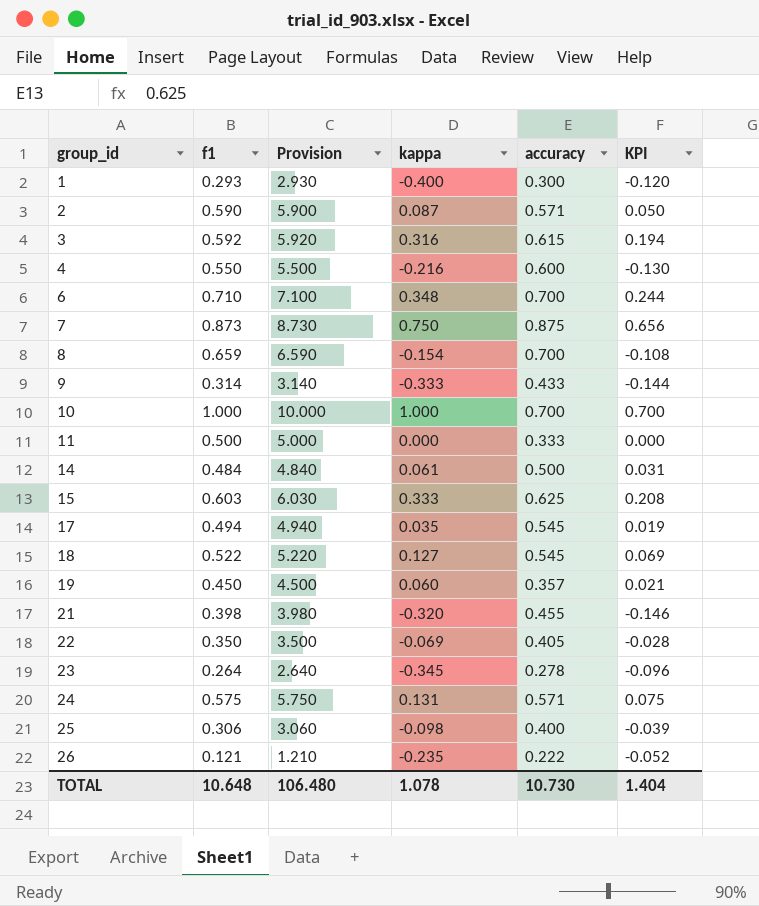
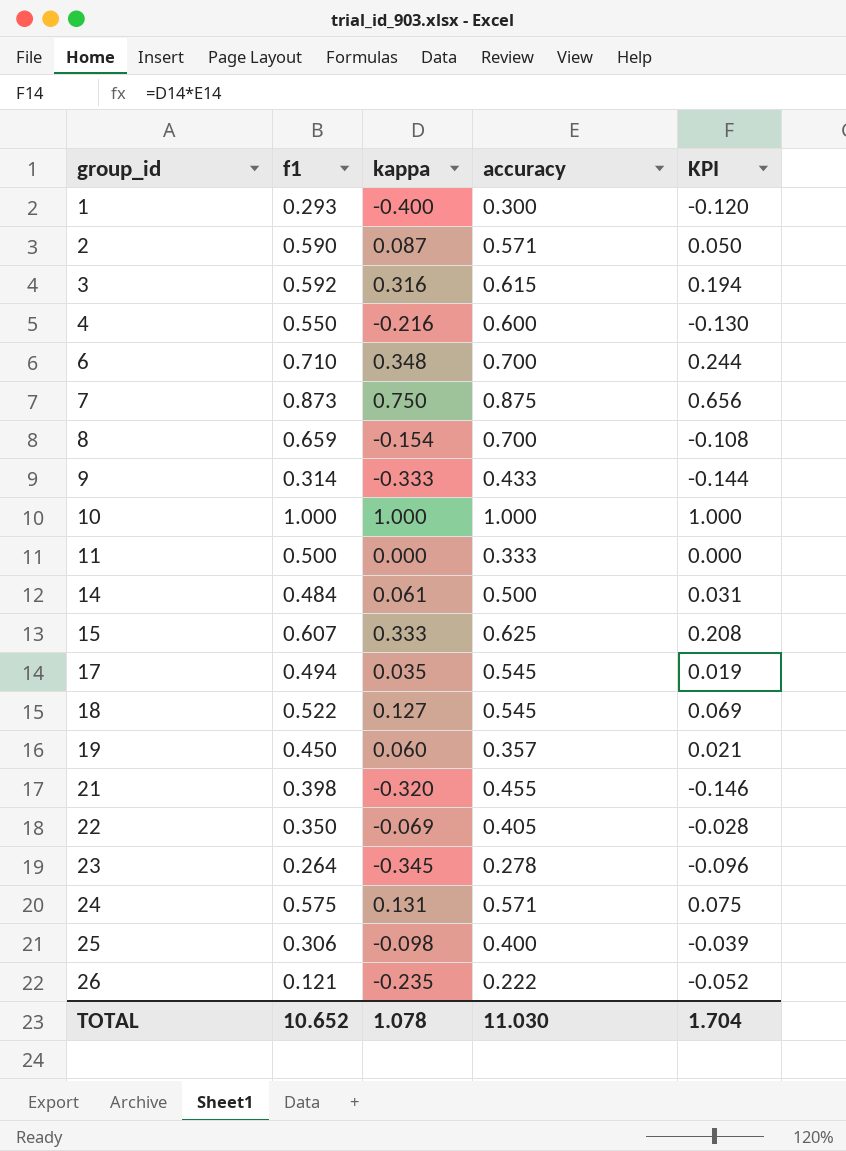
column Provision | formula: [f1] * 10 -> none
10 | accuracy: 0.700 -> 1.000
10 | KPI: 0.700 -> 1.000
15 | f1: 0.603 -> 0.607
TOTAL | f1: 10.648 -> 10.652
TOTAL | accuracy: 10.730 -> 11.030
TOTAL | KPI: 1.404 -> 1.704

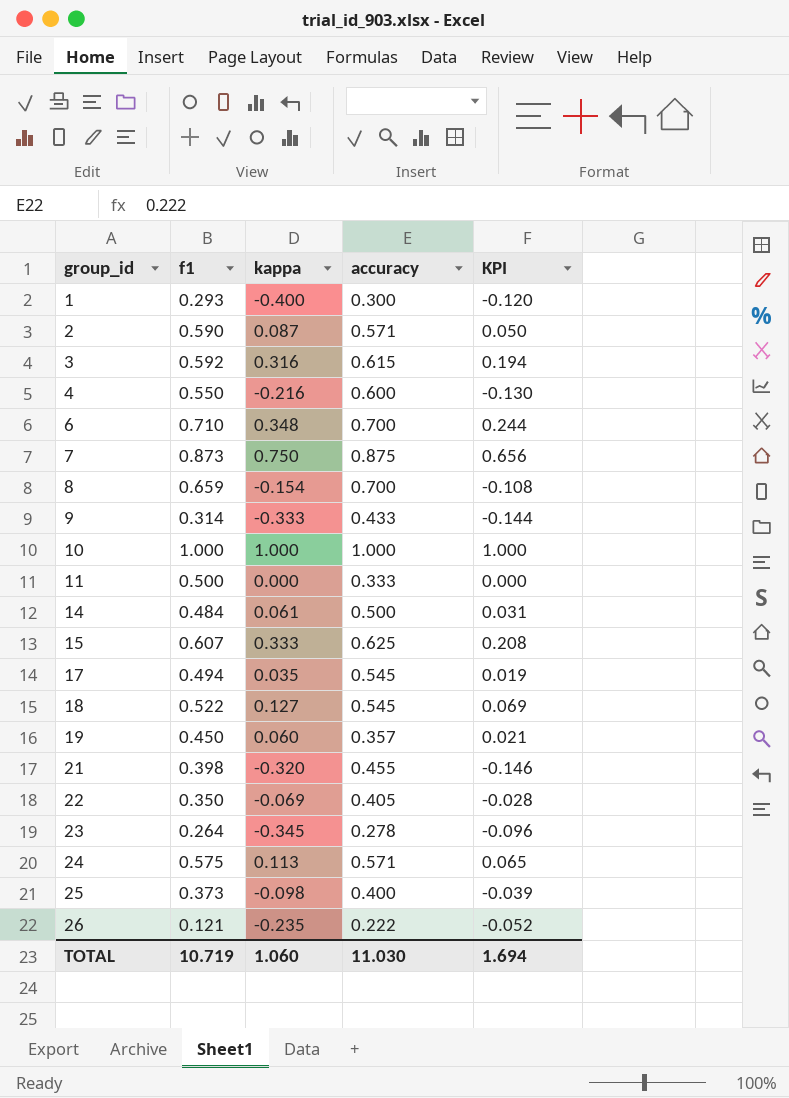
24 | kappa: 0.131 -> 0.113
24 | KPI: 0.075 -> 0.065
25 | f1: 0.306 -> 0.373
TOTAL | f1: 10.652 -> 10.719
TOTAL | kappa: 1.078 -> 1.060
TOTAL | KPI: 1.704 -> 1.694

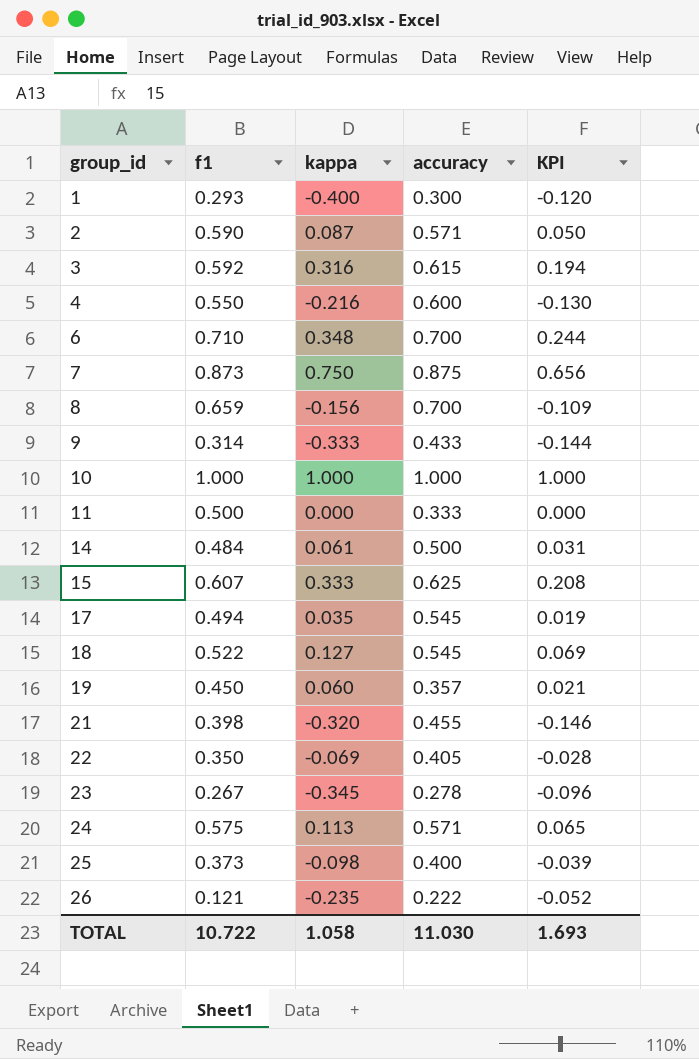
8 | kappa: -0.154 -> -0.156
8 | KPI: -0.108 -> -0.109
23 | f1: 0.264 -> 0.267
TOTAL | f1: 10.719 -> 10.722
TOTAL | kappa: 1.060 -> 1.058
TOTAL | KPI: 1.694 -> 1.693

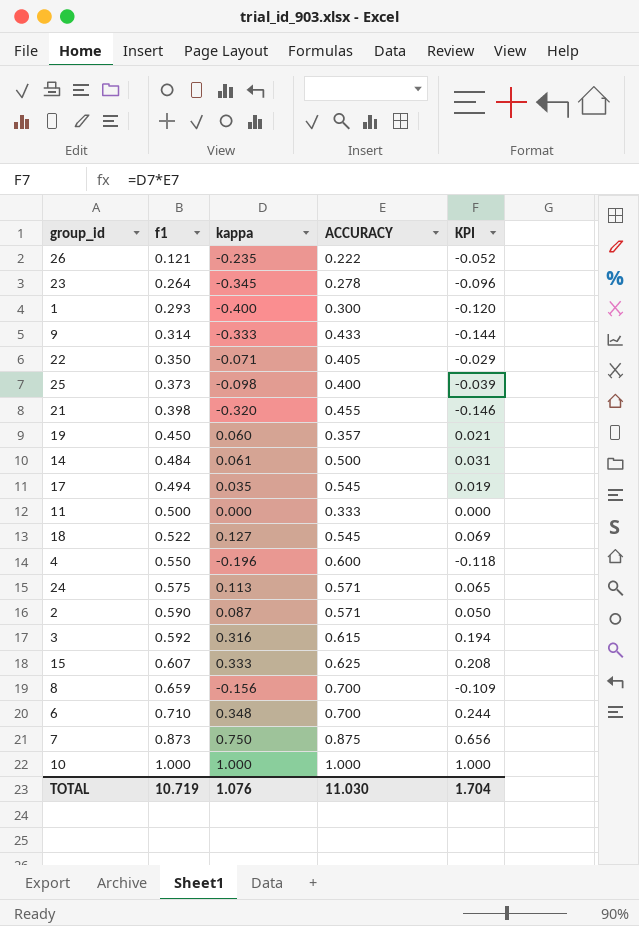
row order: group_id ascending -> f1 ascending
column name: accuracy -> ACCURACY
23 | f1: 0.267 -> 0.264
22 | kappa: -0.069 -> -0.071
22 | KPI: -0.028 -> -0.029
4 | kappa: -0.216 -> -0.196
4 | KPI: -0.130 -> -0.118
TOTAL | f1: 10.722 -> 10.719
TOTAL | kappa: 1.058 -> 1.076
TOTAL | KPI: 1.693 -> 1.704

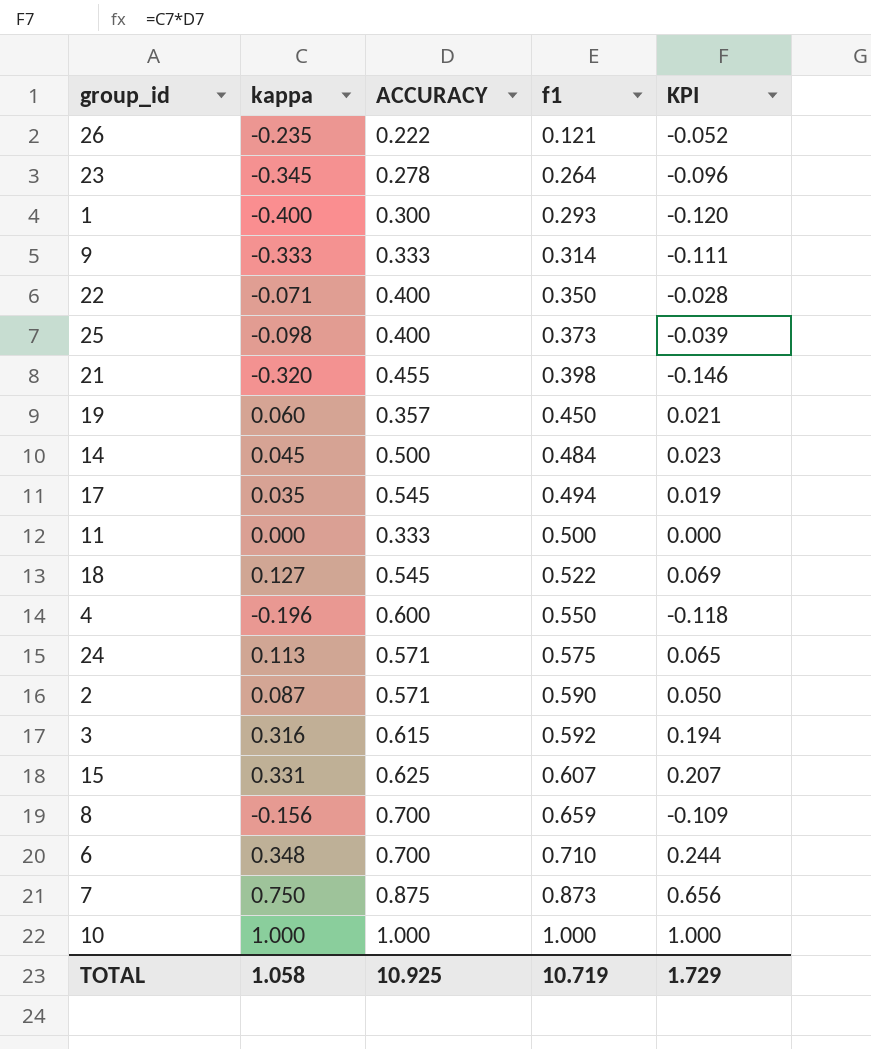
column f1 | position: 2 -> 4
9 | ACCURACY: 0.433 -> 0.333
9 | KPI: -0.144 -> -0.111
22 | ACCURACY: 0.405 -> 0.400
22 | KPI: -0.029 -> -0.028
14 | kappa: 0.061 -> 0.045
14 | KPI: 0.031 -> 0.023
15 | kappa: 0.333 -> 0.331
15 | KPI: 0.208 -> 0.207
TOTAL | kappa: 1.076 -> 1.058
TOTAL | ACCURACY: 11.030 -> 10.925
TOTAL | KPI: 1.704 -> 1.729

